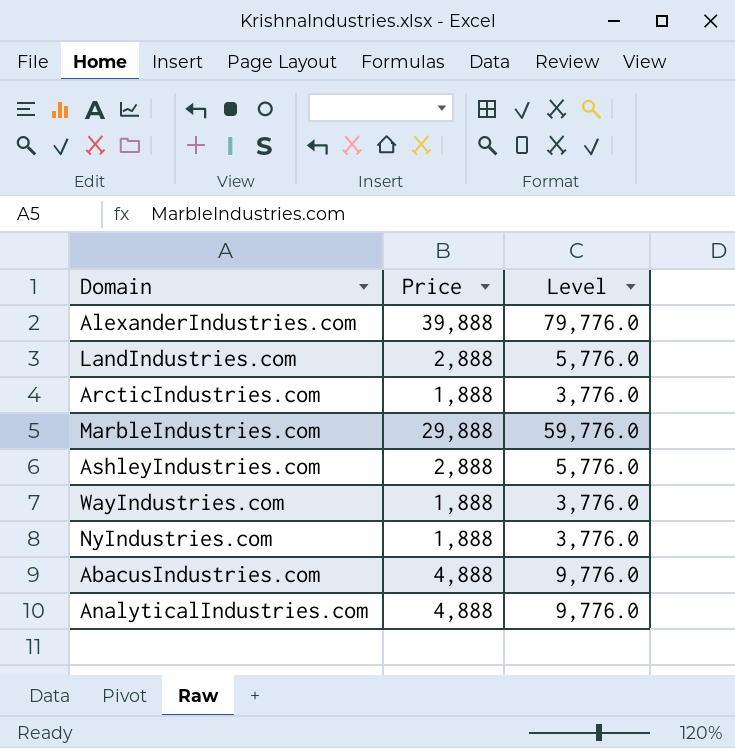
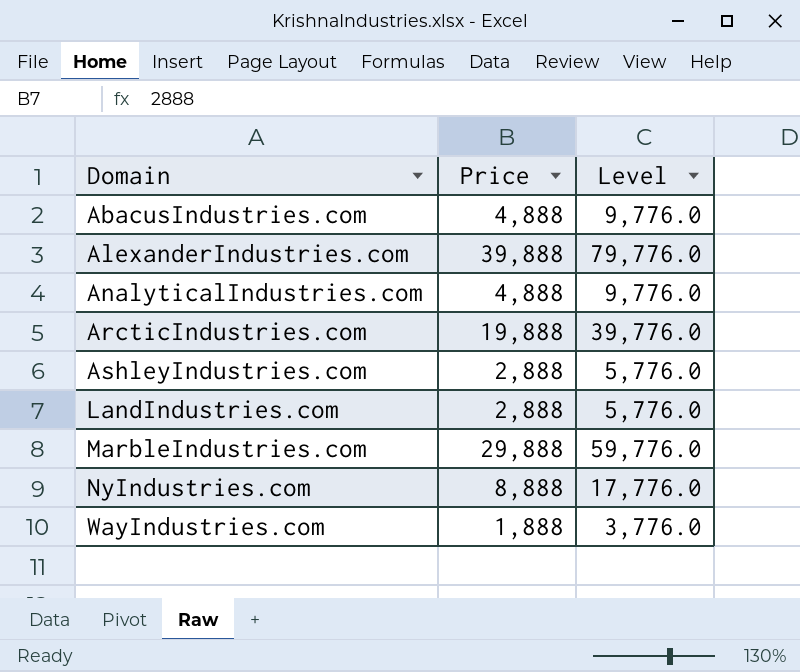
row order: none -> Domain ascending
ArcticIndustries.com | Price: 1,888 -> 19,888
ArcticIndustries.com | Level: 3,776.0 -> 39,776.0
NyIndustries.com | Price: 1,888 -> 8,888
NyIndustries.com | Level: 3,776.0 -> 17,776.0

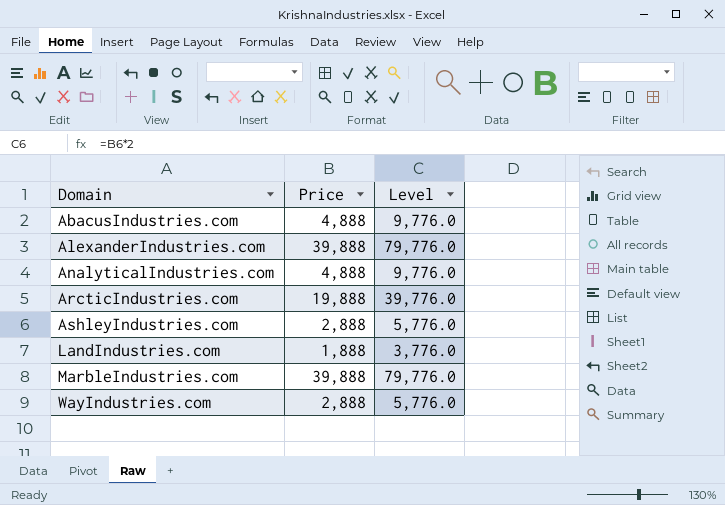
row NyIndustries.com: 8,888 | 17,776.0 -> none
LandIndustries.com | Price: 2,888 -> 1,888
LandIndustries.com | Level: 5,776.0 -> 3,776.0
MarbleIndustries.com | Price: 29,888 -> 39,888
MarbleIndustries.com | Level: 59,776.0 -> 79,776.0
WayIndustries.com | Price: 1,888 -> 2,888
WayIndustries.com | Level: 3,776.0 -> 5,776.0

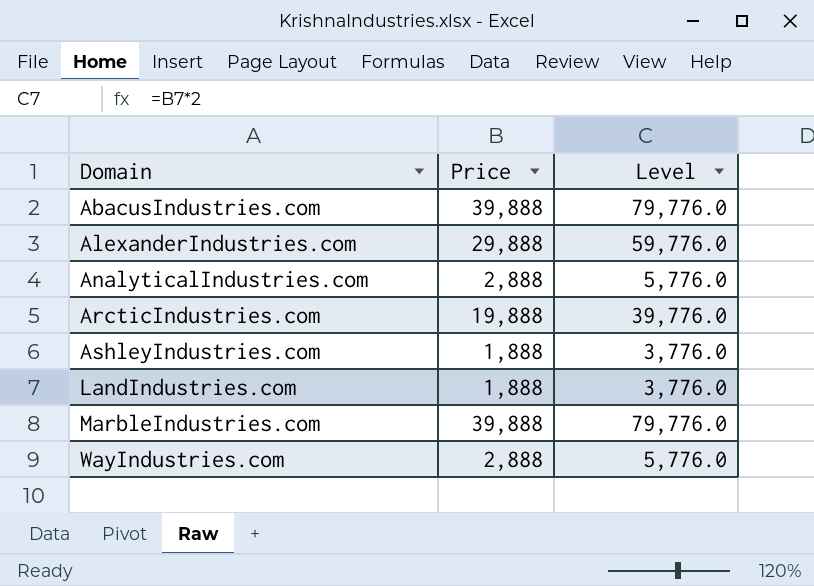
AbacusIndustries.com | Price: 4,888 -> 39,888
AbacusIndustries.com | Level: 9,776.0 -> 79,776.0
AlexanderIndustries.com | Price: 39,888 -> 29,888
AlexanderIndustries.com | Level: 79,776.0 -> 59,776.0
AnalyticalIndustries.com | Price: 4,888 -> 2,888
AnalyticalIndustries.com | Level: 9,776.0 -> 5,776.0
AshleyIndustries.com | Price: 2,888 -> 1,888
AshleyIndustries.com | Level: 5,776.0 -> 3,776.0

